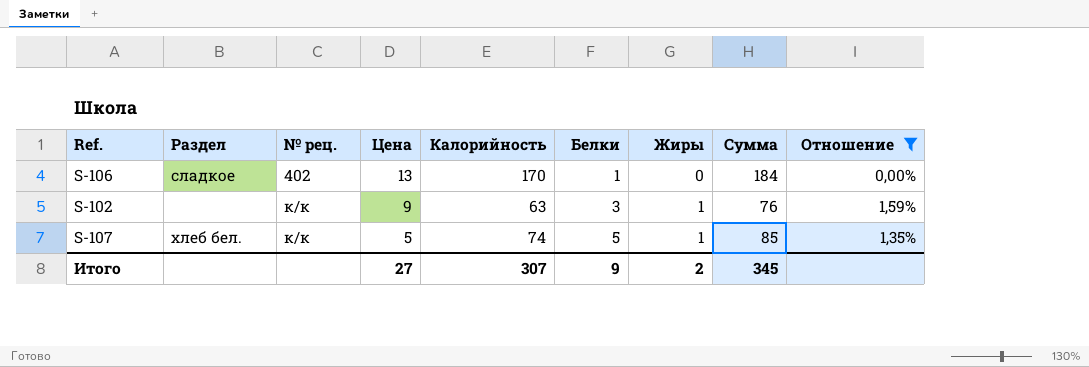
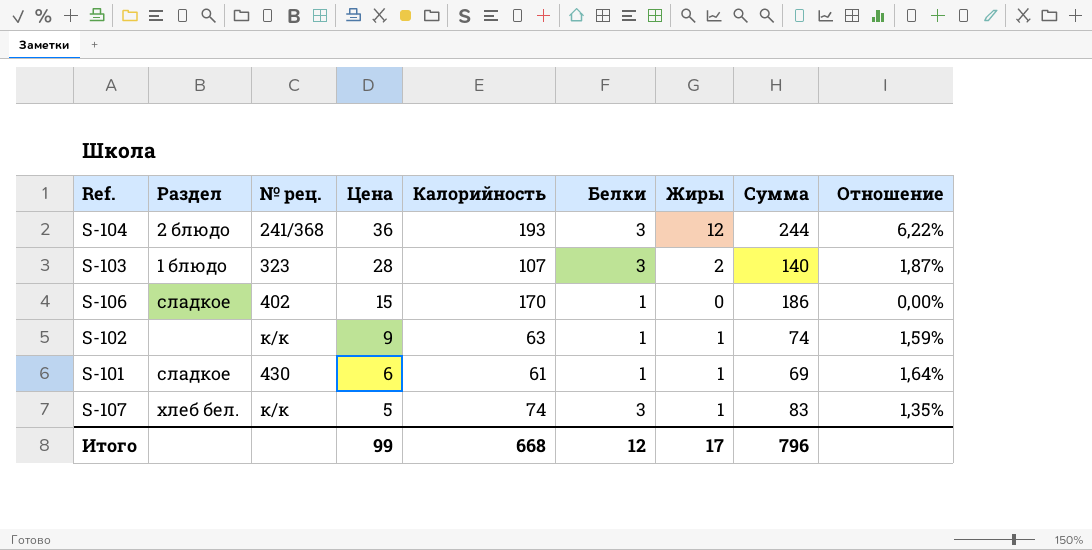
filter: Отношение <= 1,59% -> none
S-106 | Цена: 13 -> 15
S-106 | Сумма: 184 -> 186
S-102 | Белки: 3 -> 1
S-102 | Сумма: 76 -> 74
S-107 | Белки: 5 -> 3
S-107 | Сумма: 85 -> 83
Итого | Цена: 27 -> 99
Итого | Калорийность: 307 -> 668
Итого | Белки: 9 -> 12
Итого | Жиры: 2 -> 17
Итого | Сумма: 345 -> 796

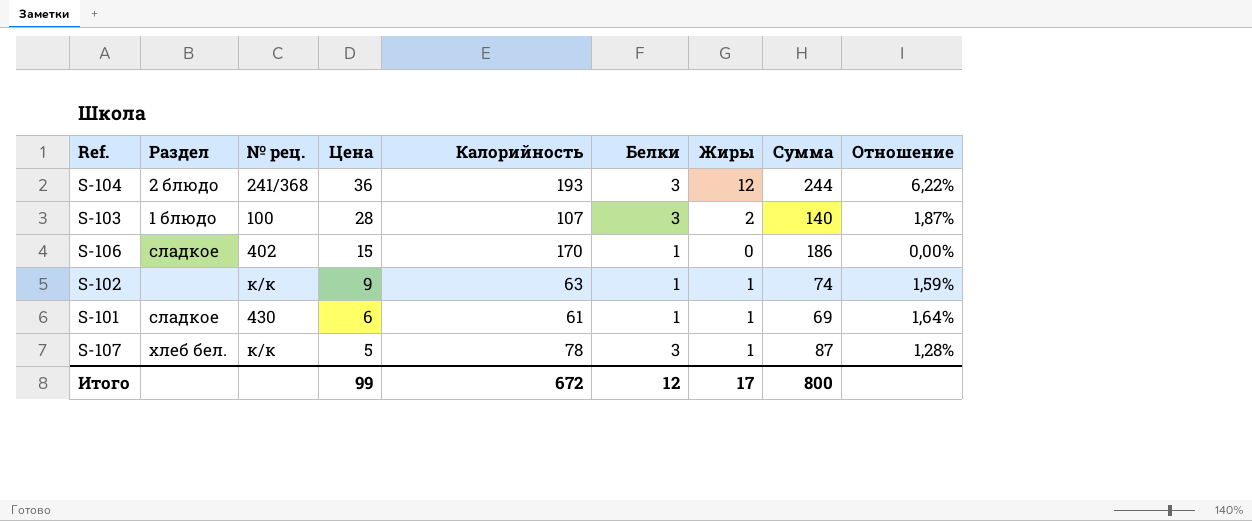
S-103 | № рец.: 323 -> 100
S-107 | Калорийность: 74 -> 78
S-107 | Сумма: 83 -> 87
S-107 | Отношение: 1,35% -> 1,28%
Итого | Калорийность: 668 -> 672
Итого | Сумма: 796 -> 800

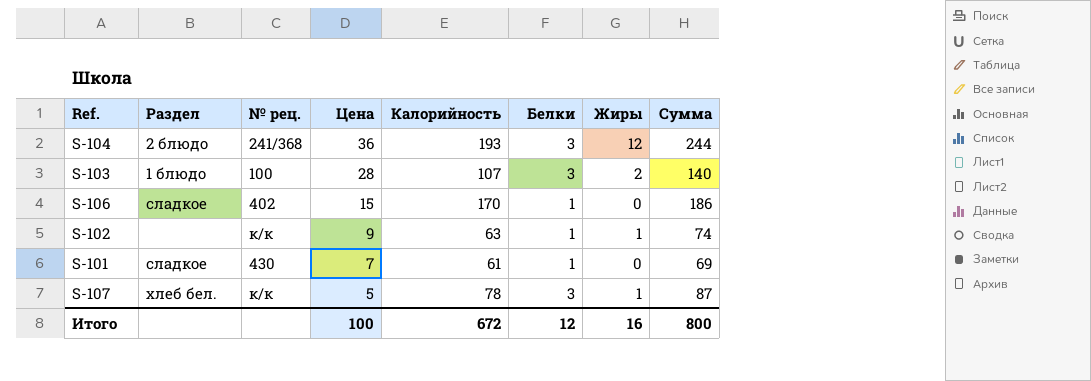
column Отношение | formula: [Жиры] / [Калорийность] -> none
S-101 | Цена: 6 -> 7
S-101 | Жиры: 1 -> 0
Итого | Цена: 99 -> 100
Итого | Жиры: 17 -> 16

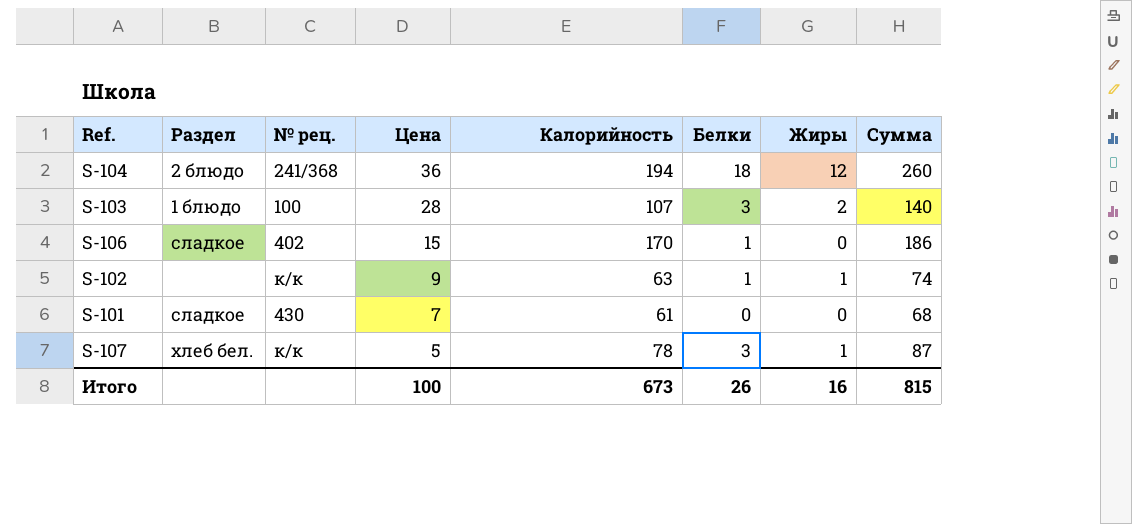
S-104 | Калорийность: 193 -> 194
S-104 | Белки: 3 -> 18
S-104 | Сумма: 244 -> 260
S-101 | Белки: 1 -> 0
S-101 | Сумма: 69 -> 68
Итого | Калорийность: 672 -> 673
Итого | Белки: 12 -> 26
Итого | Сумма: 800 -> 815

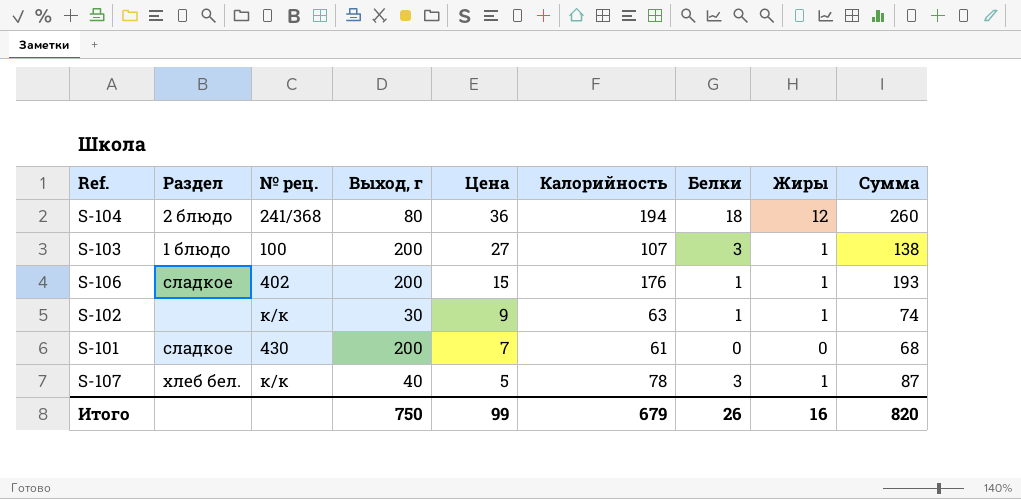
column Выход, г | position: none -> 4
S-103 | Цена: 28 -> 27
S-103 | Жиры: 2 -> 1
S-103 | Сумма: 140 -> 138
S-106 | Калорийность: 170 -> 176
S-106 | Жиры: 0 -> 1
S-106 | Сумма: 186 -> 193
Итого | Цена: 100 -> 99
Итого | Калорийность: 673 -> 679
Итого | Сумма: 815 -> 820

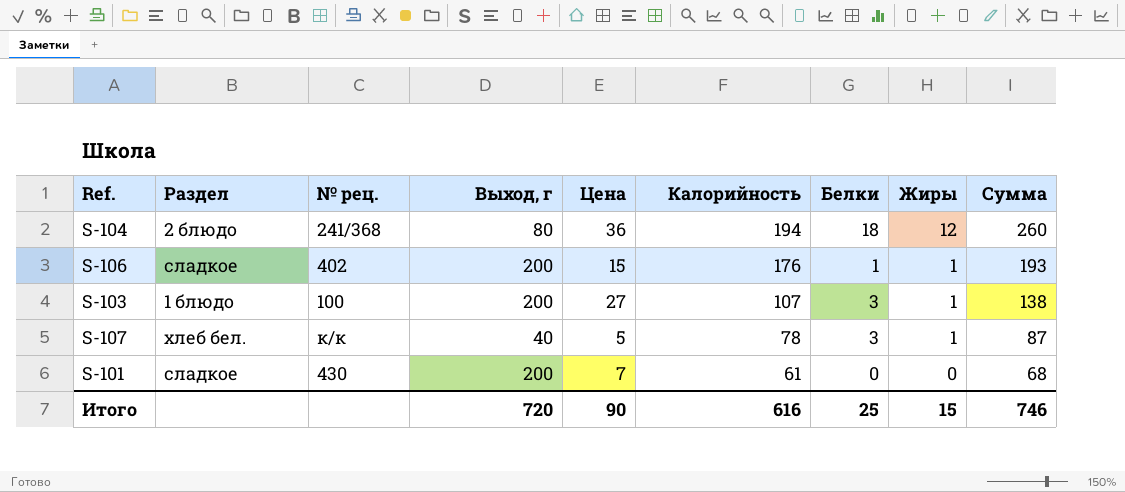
row order: Цена descending -> Калорийность descending
row S-102: none | к/к | 30 | 9 | 63 | 1 | 1 | 74 -> none
Итого | Выход, г: 750 -> 720
Итого | Цена: 99 -> 90
Итого | Калорийность: 679 -> 616
Итого | Белки: 26 -> 25
Итого | Жиры: 16 -> 15
Итого | Сумма: 820 -> 746

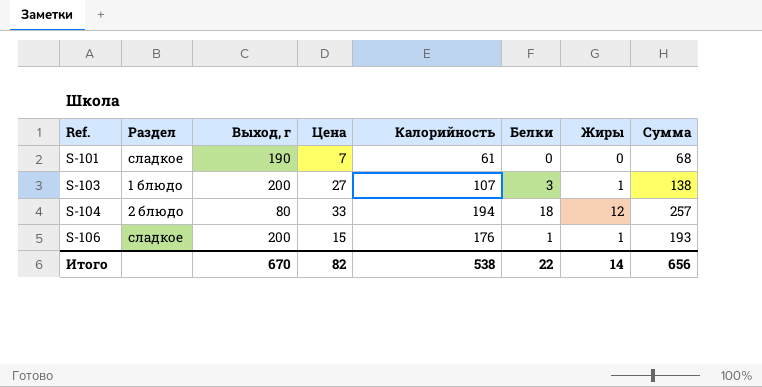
row order: Калорийность descending -> Ref. ascending
column № рец. | position: 3 -> none
row S-107: хлеб бел. | к/к | 40 | 5 | 78 | 3 | 1 | 87 -> none
S-101 | Выход, г: 200 -> 190
S-104 | Цена: 36 -> 33
S-104 | Сумма: 260 -> 257
Итого | Выход, г: 720 -> 670
Итого | Цена: 90 -> 82
Итого | Калорийность: 616 -> 538
Итого | Белки: 25 -> 22
Итого | Жиры: 15 -> 14
Итого | Сумма: 746 -> 656

